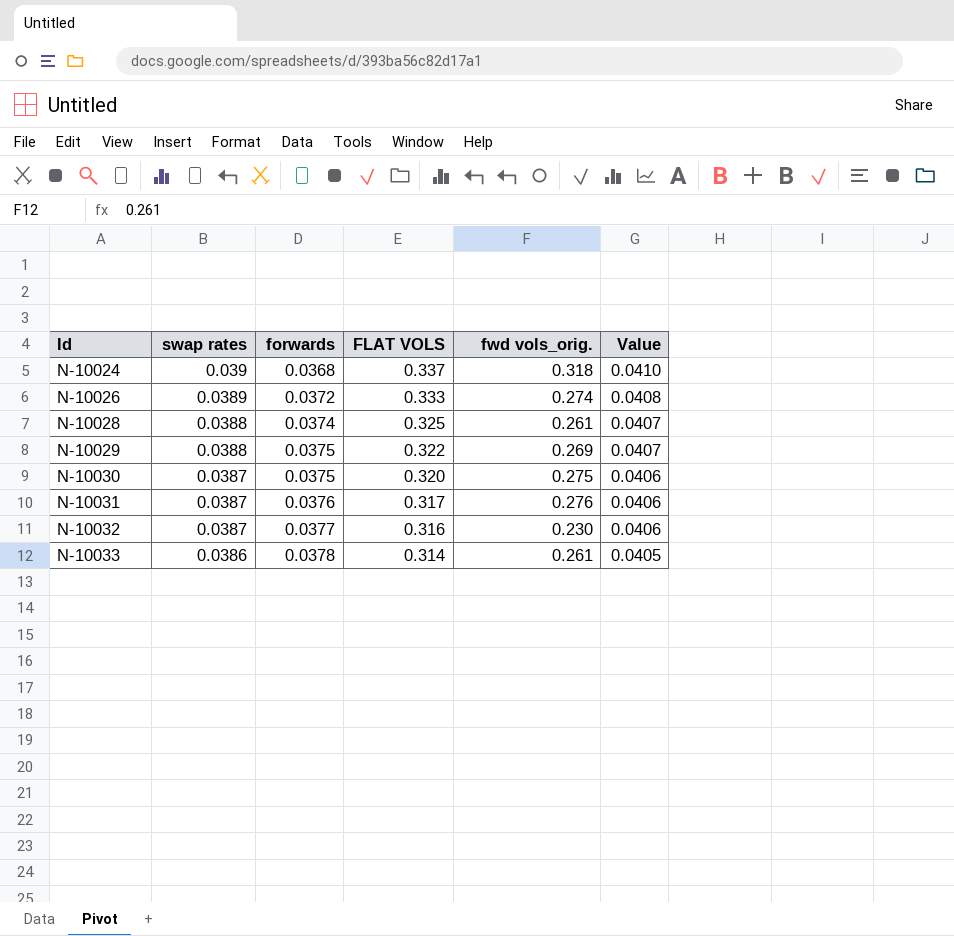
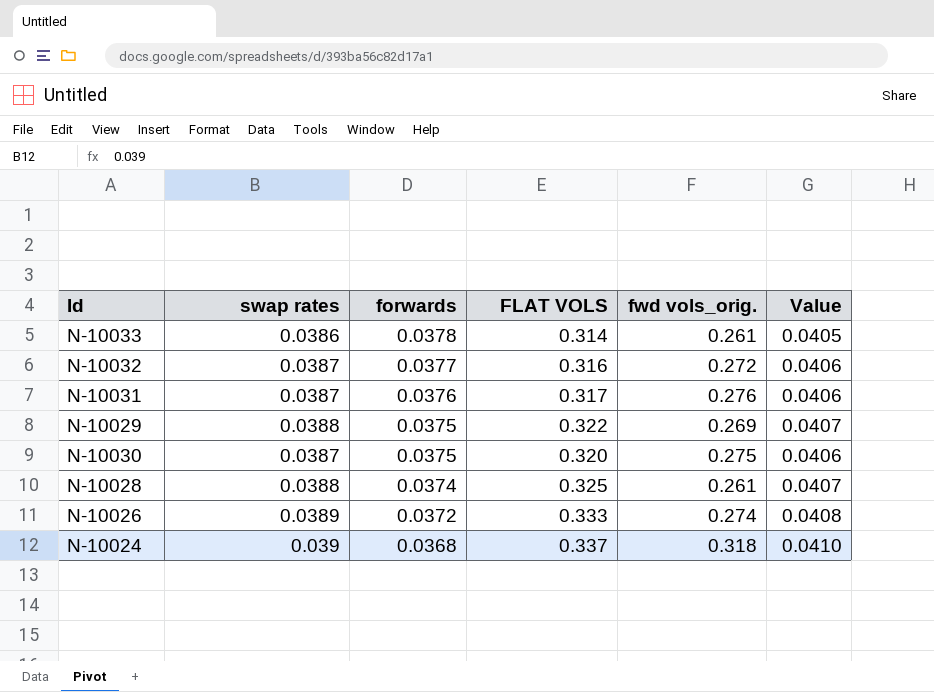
row order: Id ascending -> forwards descending
N-10032 | fwd vols_orig.: 0.230 -> 0.272

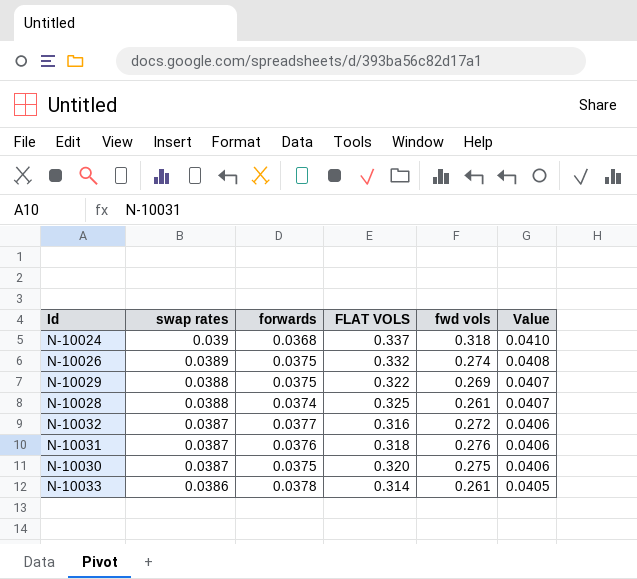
row order: forwards descending -> swap rates descending
column name: fwd vols_orig. -> fwd vols
N-10026 | forwards: 0.0372 -> 0.0375
N-10026 | FLAT VOLS: 0.333 -> 0.332
N-10031 | FLAT VOLS: 0.317 -> 0.318

